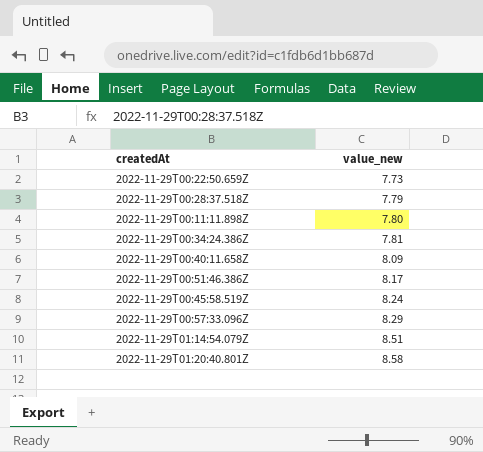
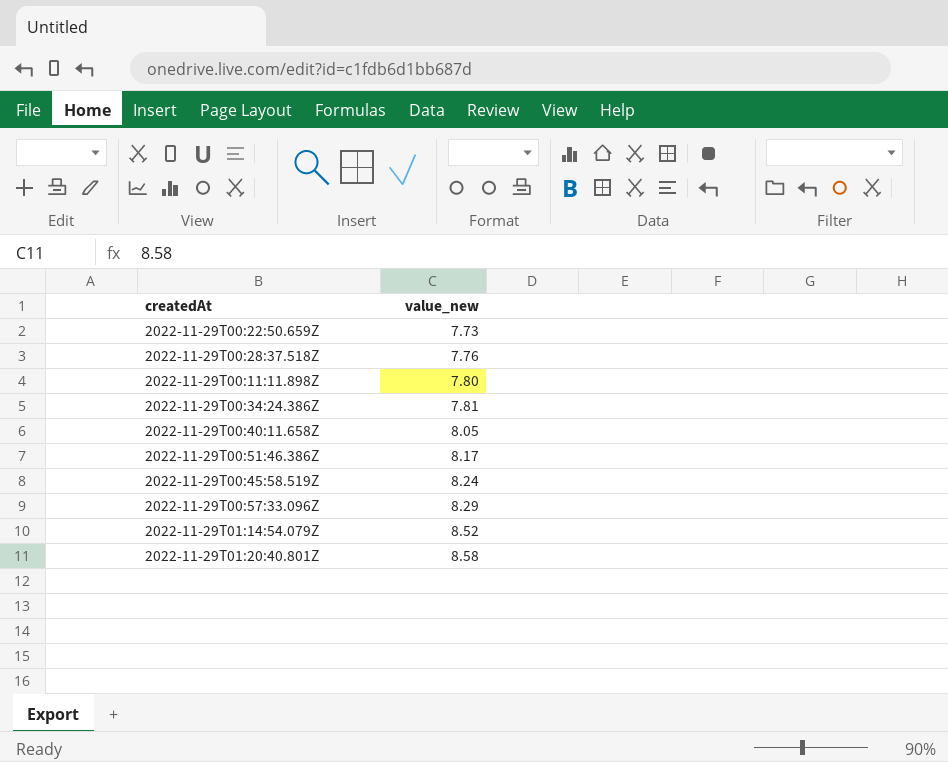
2022-11-29T00:28:37.518Z | value_new: 7.79 -> 7.76
2022-11-29T00:40:11.658Z | value_new: 8.09 -> 8.05
2022-11-29T01:14:54.079Z | value_new: 8.51 -> 8.52

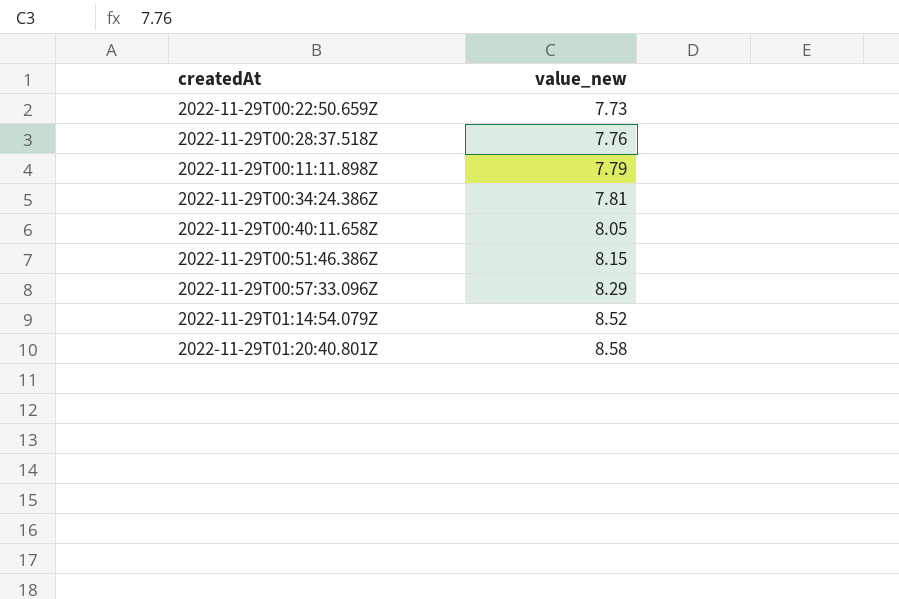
row 2022-11-29T00:45:58.519Z: 8.24 -> none
2022-11-29T00:11:11.898Z | value_new: 7.80 -> 7.79
2022-11-29T00:51:46.386Z | value_new: 8.17 -> 8.15

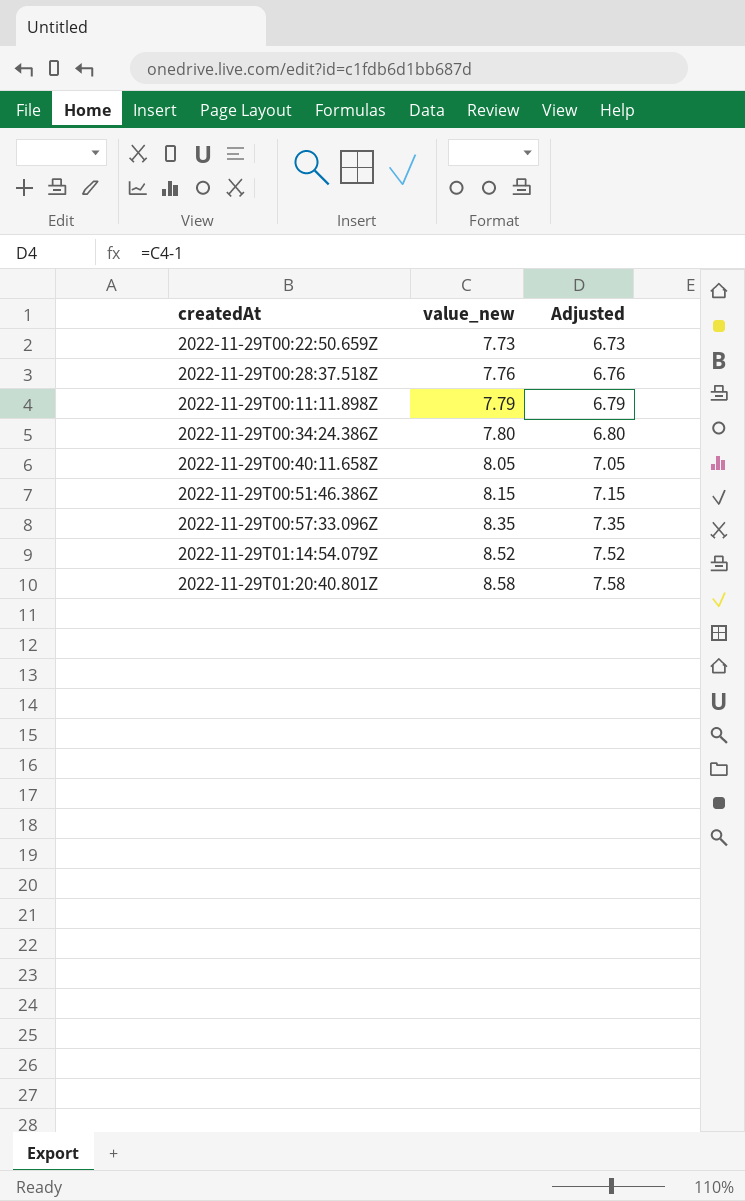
column Adjusted | formula: none -> [value_new] - 1
2022-11-29T00:34:24.386Z | value_new: 7.81 -> 7.80
2022-11-29T00:57:33.096Z | value_new: 8.29 -> 8.35

